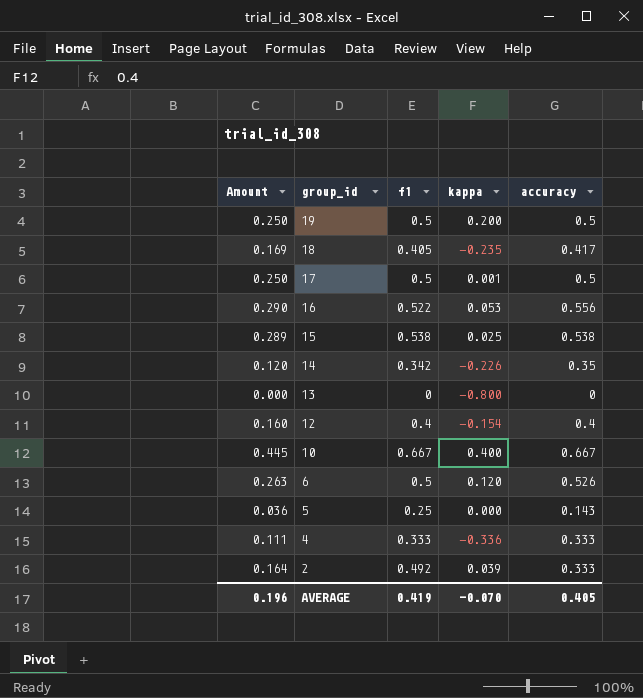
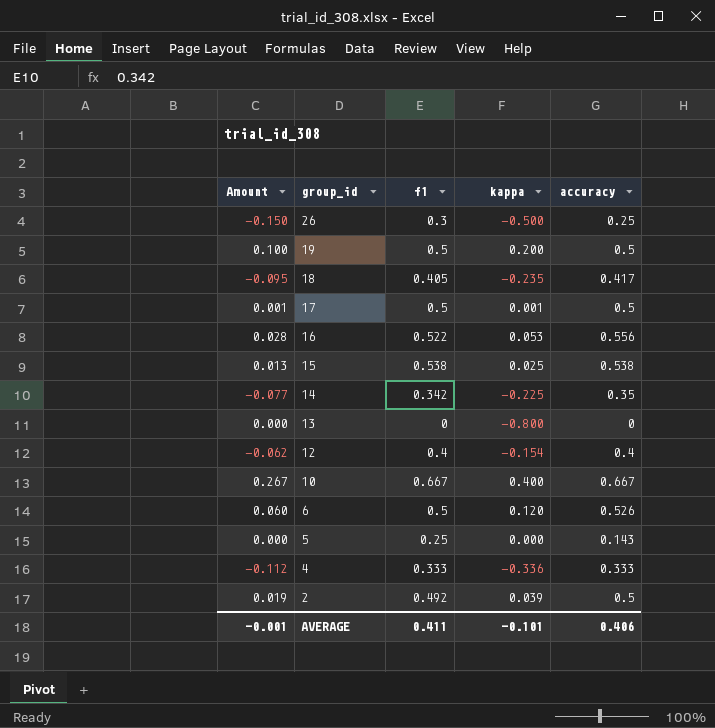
column Amount | formula: [f1] * [accuracy] -> [f1] * [kappa]
row 26: none -> -0.150 | 0.3 | -0.500 | 0.25
14 | kappa: -0.226 -> -0.225
2 | accuracy: 0.333 -> 0.5
AVERAGE | Amount: 0.196 -> -0.001
AVERAGE | f1: 0.419 -> 0.411
AVERAGE | kappa: -0.070 -> -0.101
AVERAGE | accuracy: 0.405 -> 0.406

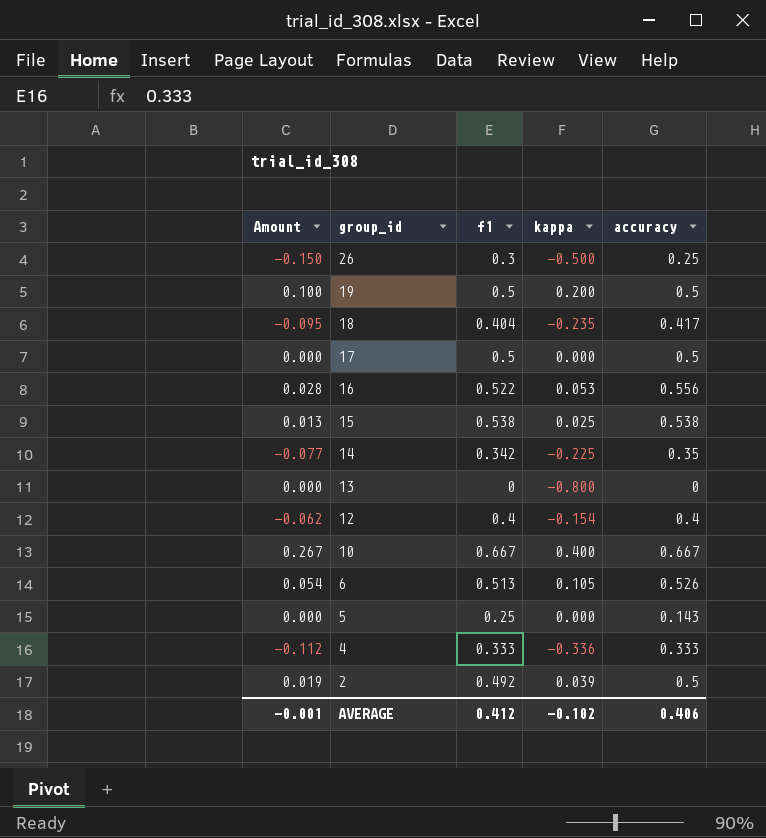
18 | f1: 0.405 -> 0.404
17 | Amount: 0.001 -> 0.000
17 | kappa: 0.001 -> 0.000
6 | Amount: 0.060 -> 0.054
6 | f1: 0.5 -> 0.513
6 | kappa: 0.120 -> 0.105
AVERAGE | f1: 0.411 -> 0.412
AVERAGE | kappa: -0.101 -> -0.102

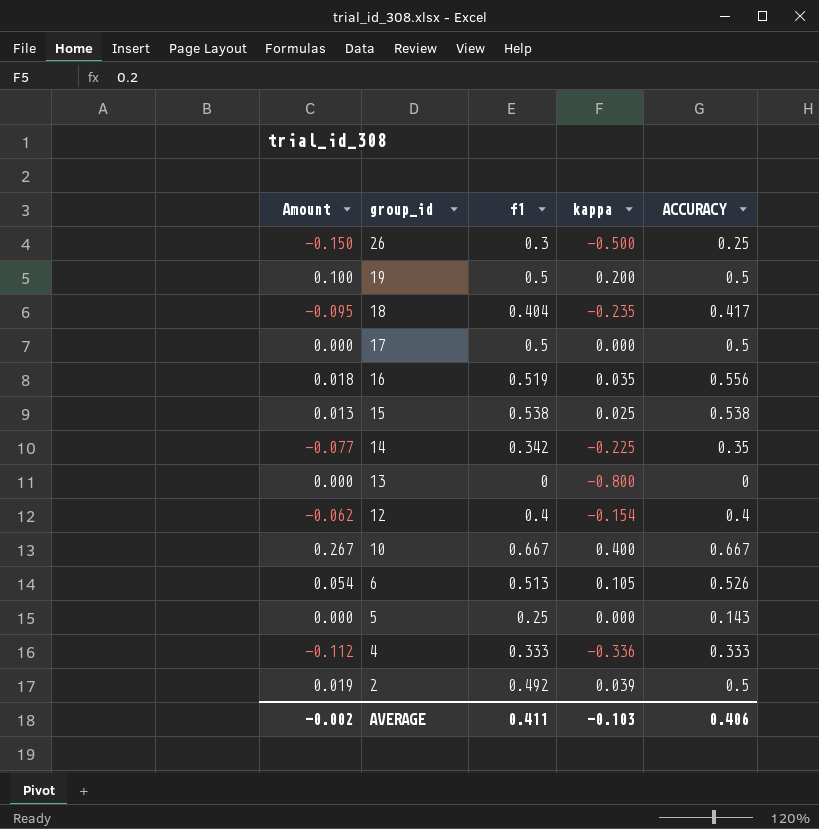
column name: accuracy -> ACCURACY
16 | Amount: 0.028 -> 0.018
16 | f1: 0.522 -> 0.519
16 | kappa: 0.053 -> 0.035
AVERAGE | Amount: -0.001 -> -0.002
AVERAGE | f1: 0.412 -> 0.411
AVERAGE | kappa: -0.102 -> -0.103

